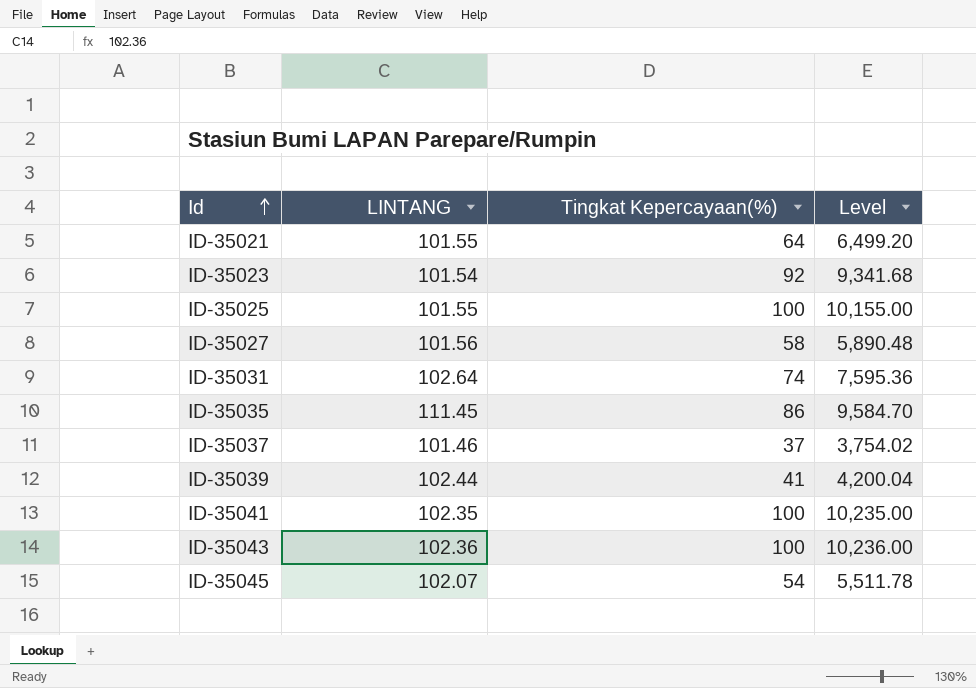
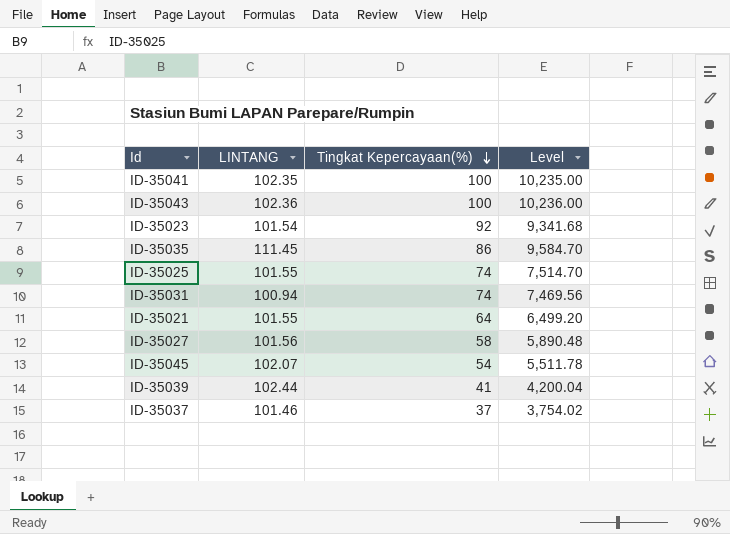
row order: Id ascending -> Tingkat Kepercayaan(%) descending
ID-35025 | Tingkat Kepercayaan(%): 100 -> 74
ID-35025 | Level: 10,155.00 -> 7,514.70
ID-35031 | LINTANG: 102.64 -> 100.94
ID-35031 | Level: 7,595.36 -> 7,469.56

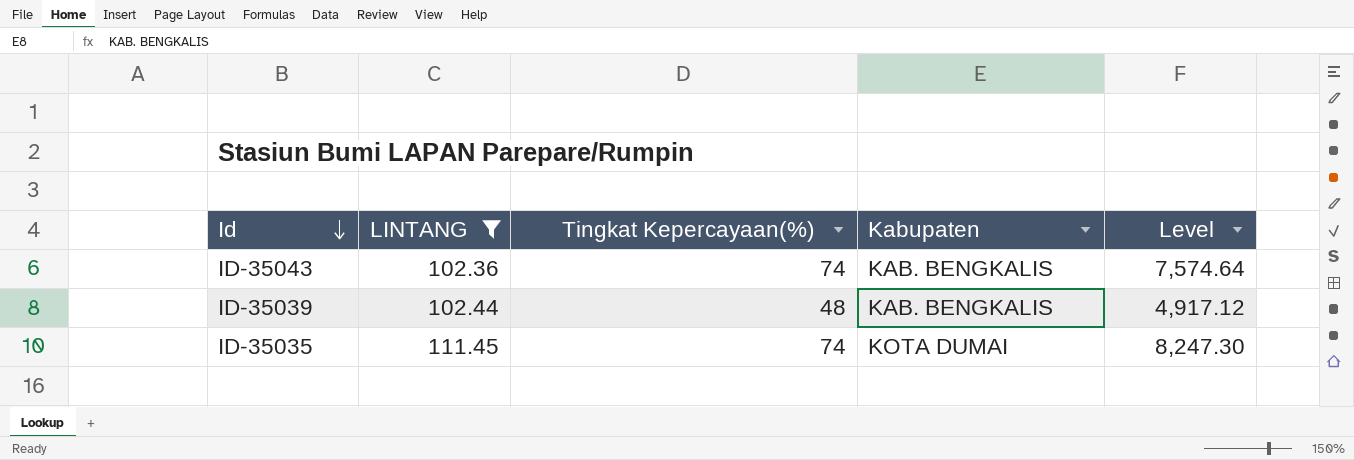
filter: none -> LINTANG >= 102.36
row order: Tingkat Kepercayaan(%) descending -> Id descending
column Kabupaten | position: none -> 4
ID-35043 | Tingkat Kepercayaan(%): 100 -> 74
ID-35043 | Level: 10,236.00 -> 7,574.64
ID-35039 | Tingkat Kepercayaan(%): 41 -> 48
ID-35039 | Level: 4,200.04 -> 4,917.12
ID-35035 | Tingkat Kepercayaan(%): 86 -> 74
ID-35035 | Level: 9,584.70 -> 8,247.30

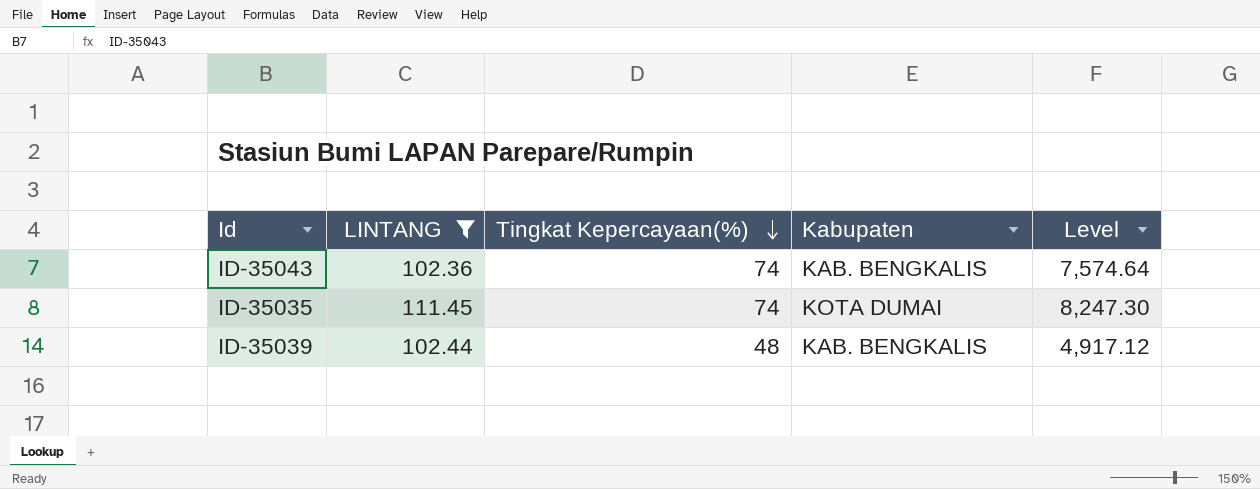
row order: Id descending -> Tingkat Kepercayaan(%) descending

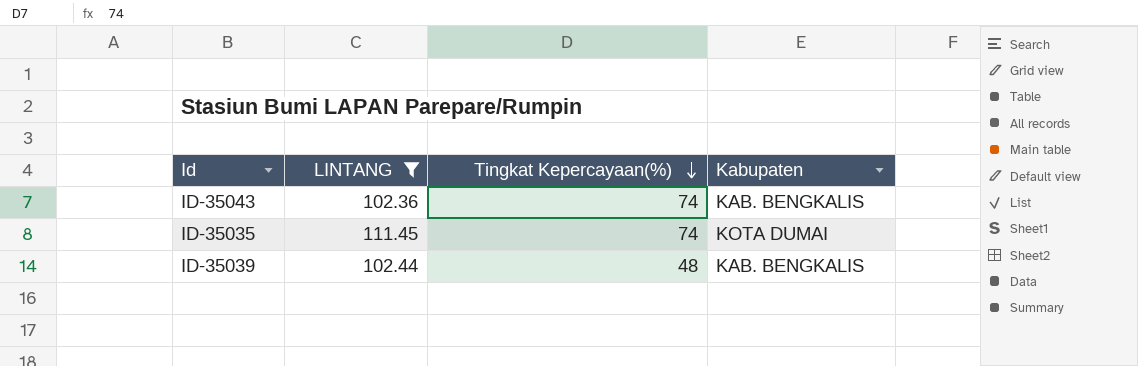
column Level | formula: [LINTANG] * [Tingkat Kepercayaan(%)] -> none

